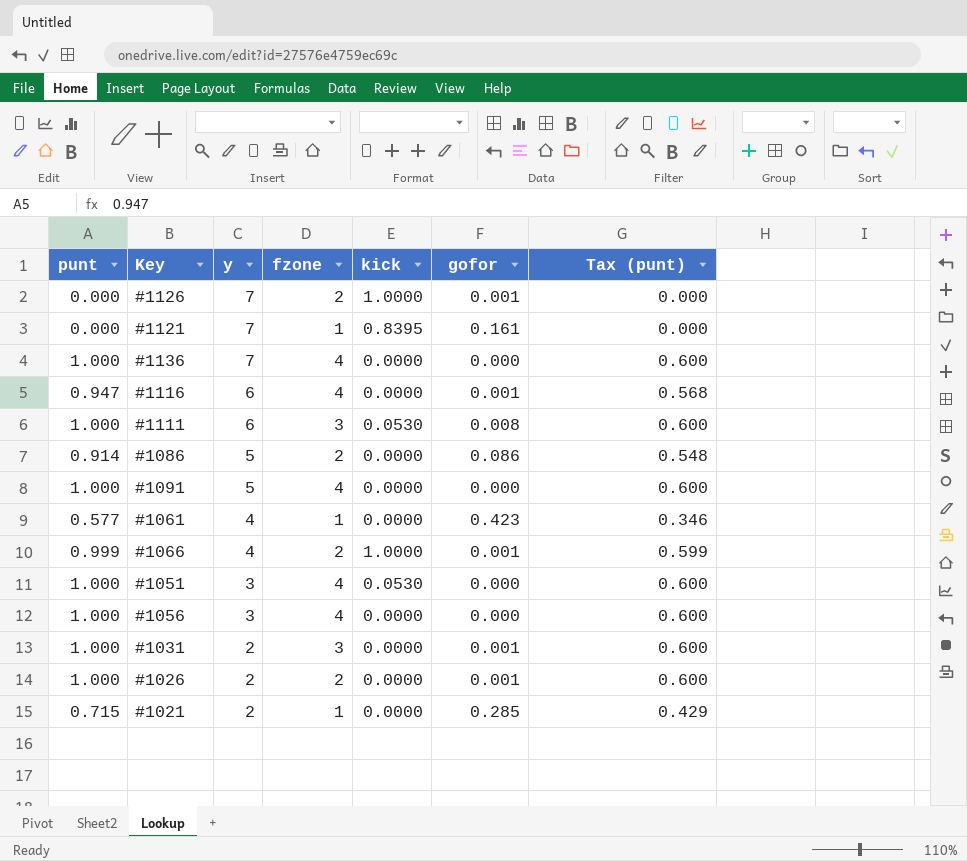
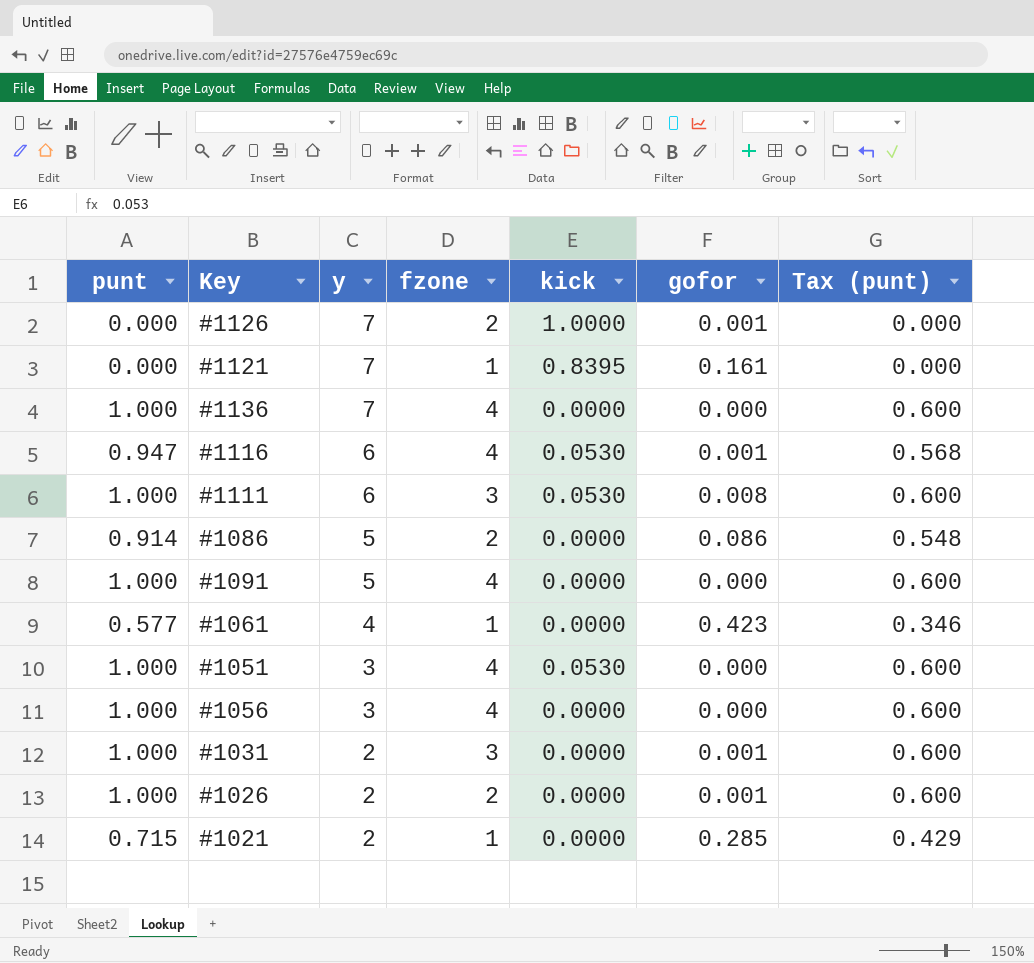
row #1066: 0.999 | 4 | 2 | 1.0000 | 0.001 | 0.599 -> none
#1116 | kick: 0.0000 -> 0.0530

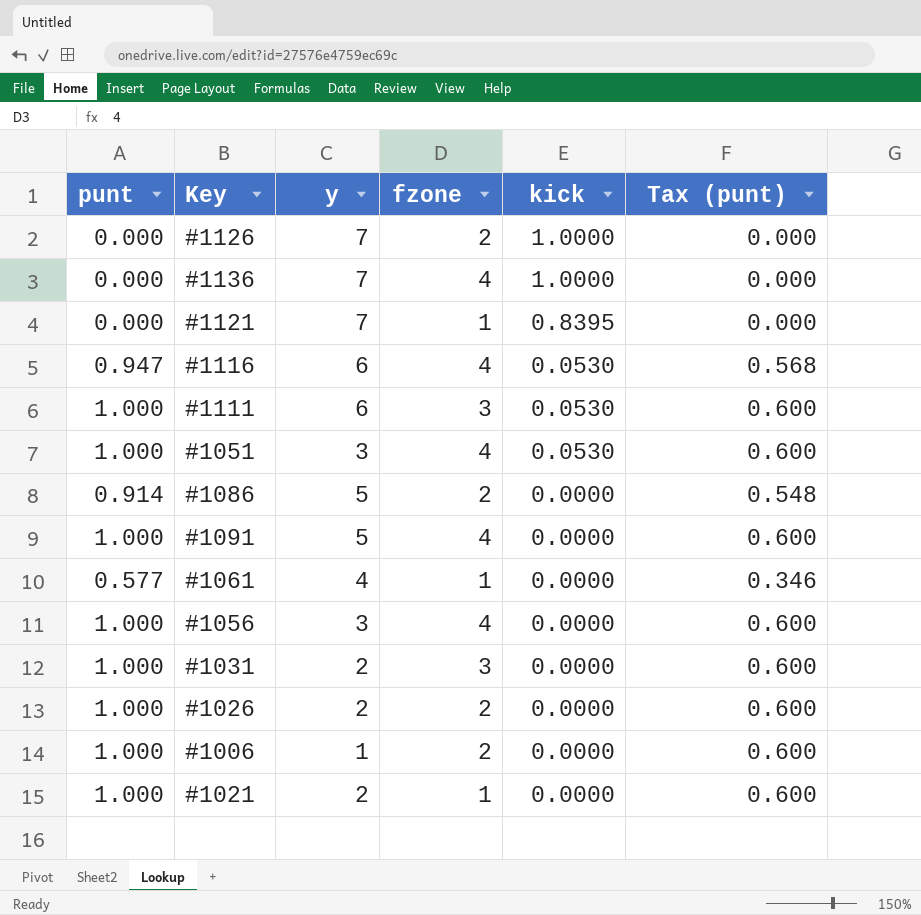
row order: y descending -> kick descending
column gofor | position: 6 -> none
#1136 | punt: 1.000 -> 0.000
#1136 | kick: 0.0000 -> 1.0000
#1136 | Tax (punt): 0.600 -> 0.000
row #1006: none -> 1.000 | 1 | 2 | 0.0000 | 0.600
#1021 | punt: 0.715 -> 1.000
#1021 | Tax (punt): 0.429 -> 0.600

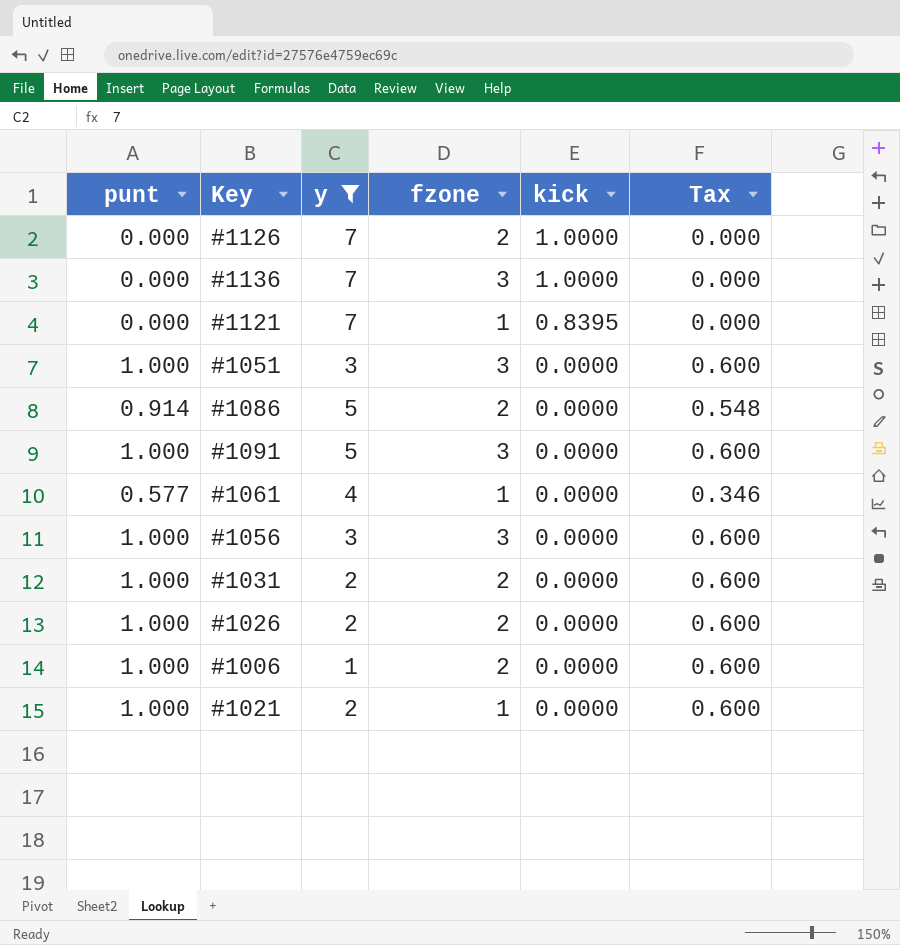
filter: none -> y != 6
column name: Tax (punt) -> Tax
#1136 | fzone: 4 -> 3
#1051 | fzone: 4 -> 3
#1051 | kick: 0.0530 -> 0.0000
#1091 | fzone: 4 -> 3
#1056 | fzone: 4 -> 3
#1031 | fzone: 3 -> 2

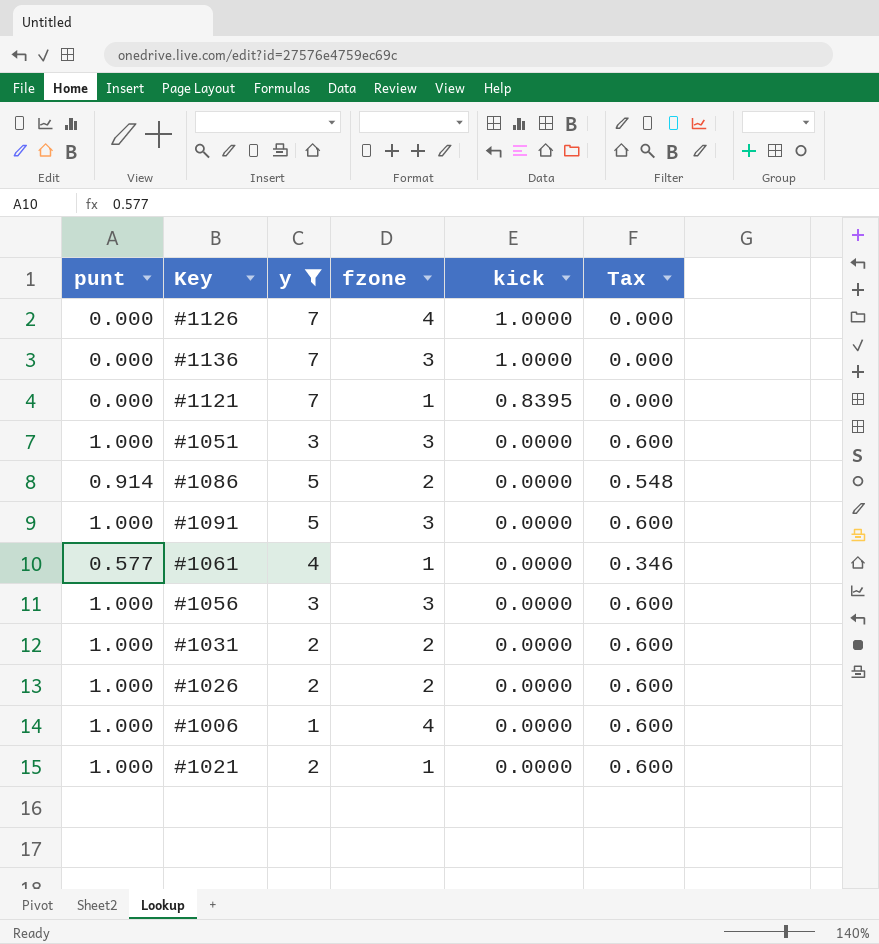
#1126 | fzone: 2 -> 4
#1006 | fzone: 2 -> 4

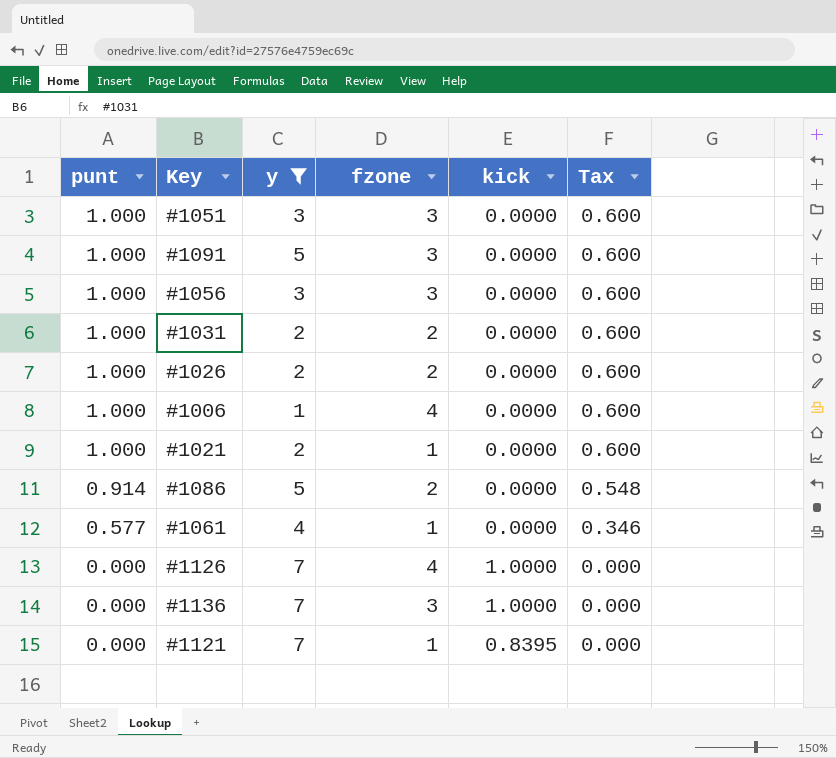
row order: kick descending -> punt descending

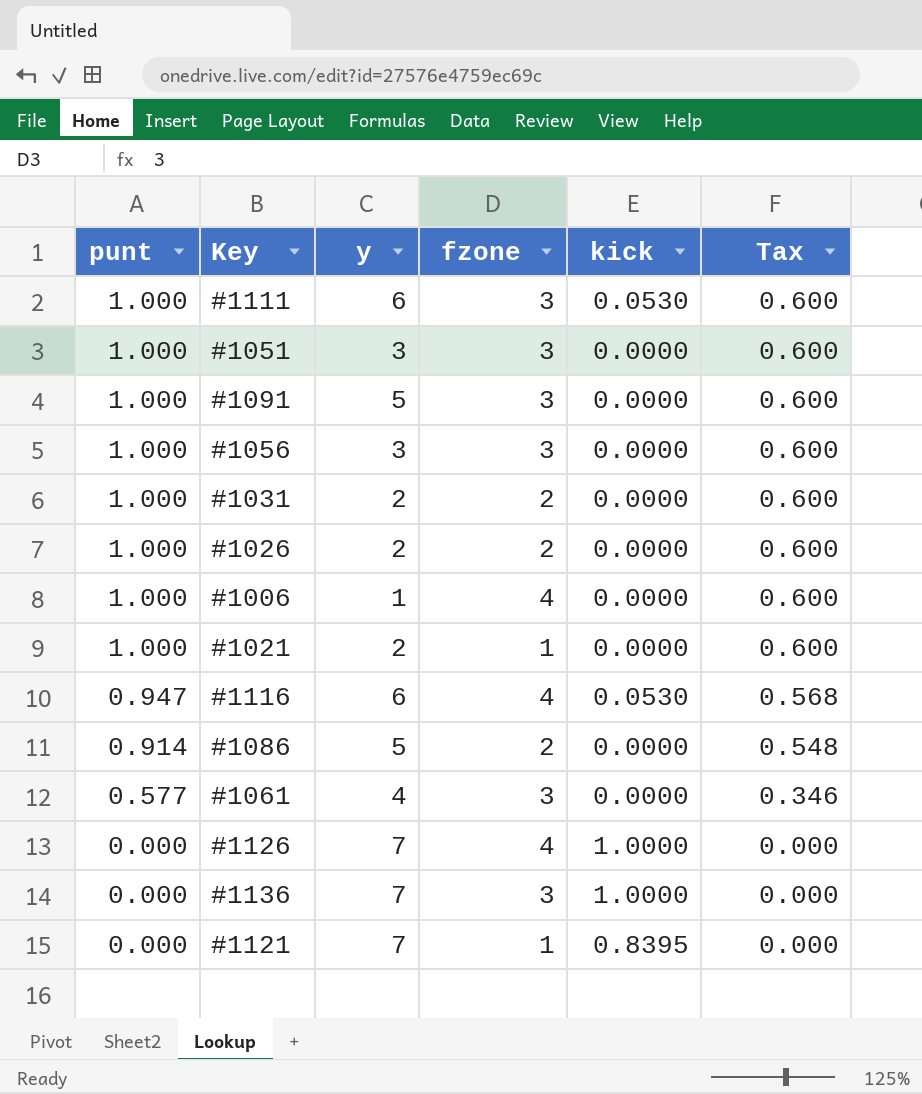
filter: y != 6 -> none
#1061 | fzone: 1 -> 3

